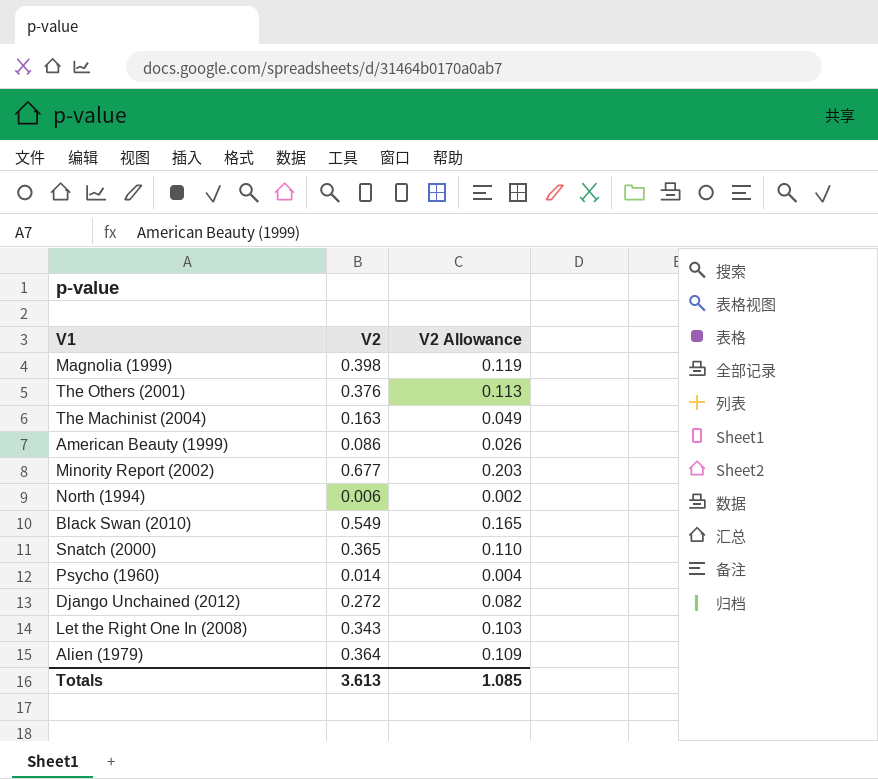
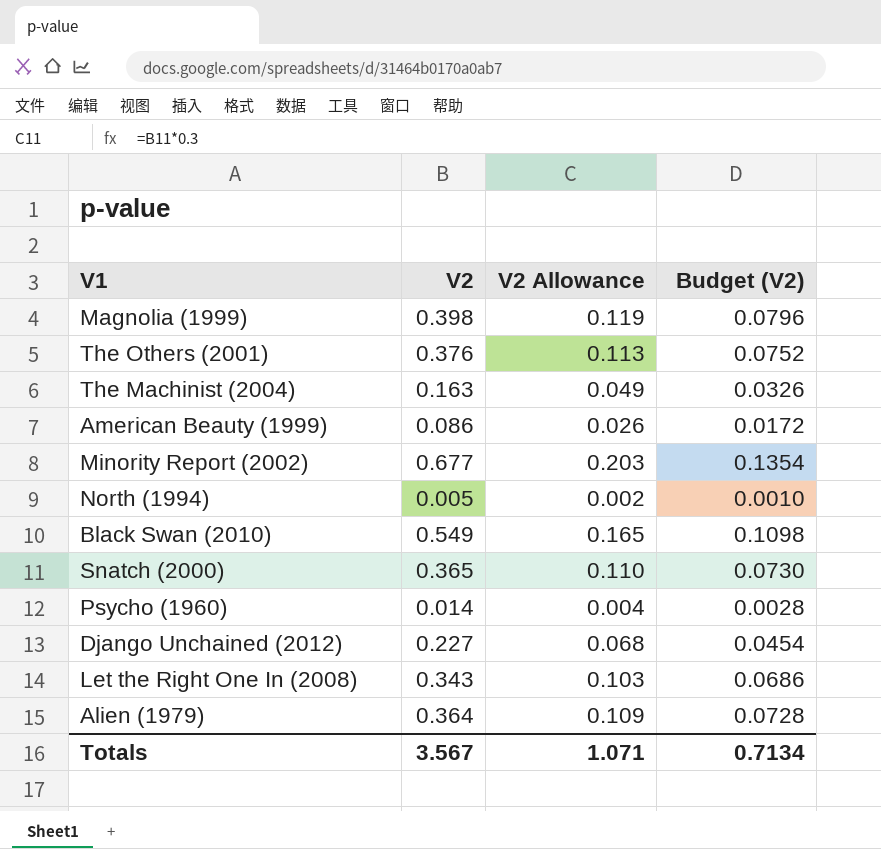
column Budget (V2) | formula: none -> [V2] * 0.2
North (1994) | V2: 0.006 -> 0.005
Django Unchained (2012) | V2: 0.272 -> 0.227
Django Unchained (2012) | V2 Allowance: 0.082 -> 0.068
Totals | V2: 3.613 -> 3.567
Totals | V2 Allowance: 1.085 -> 1.071

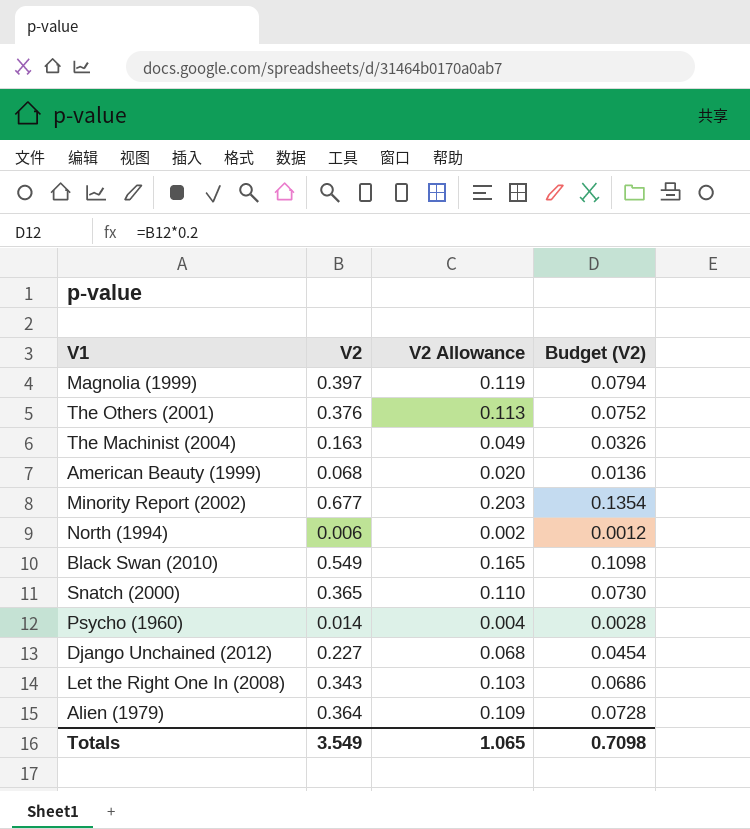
Magnolia (1999) | V2: 0.398 -> 0.397
Magnolia (1999) | Budget (V2): 0.0796 -> 0.0794
American Beauty (1999) | V2: 0.086 -> 0.068
American Beauty (1999) | V2 Allowance: 0.026 -> 0.020
American Beauty (1999) | Budget (V2): 0.0172 -> 0.0136
North (1994) | V2: 0.005 -> 0.006
North (1994) | Budget (V2): 0.0010 -> 0.0012
Totals | V2: 3.567 -> 3.549
Totals | V2 Allowance: 1.071 -> 1.065
Totals | Budget (V2): 0.7134 -> 0.7098

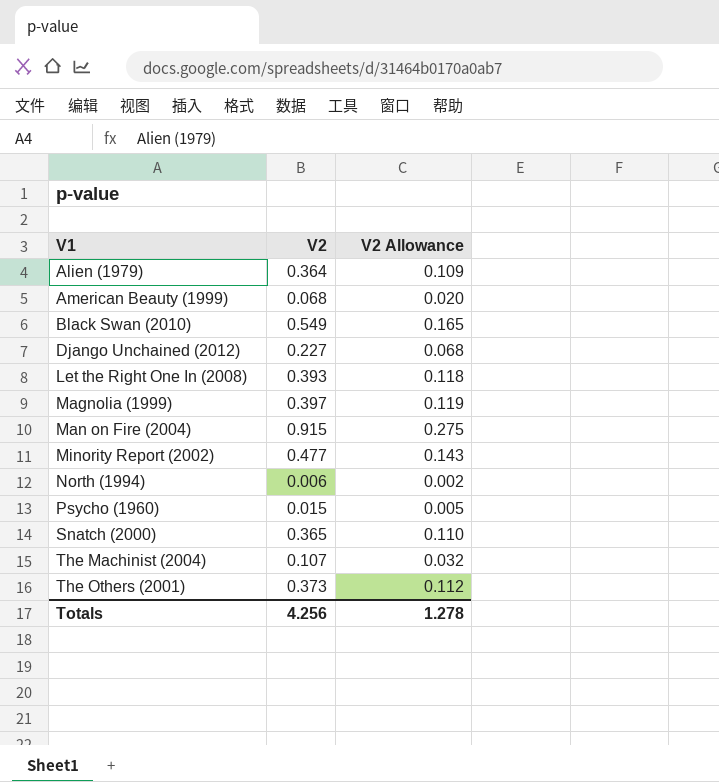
row order: none -> V1 ascending
column Budget (V2) | formula: [V2] * 0.2 -> none
Let the Right One In (2008) | V2: 0.343 -> 0.393
Let the Right One In (2008) | V2 Allowance: 0.103 -> 0.118
row Man on Fire (2004): none -> 0.915 | 0.275
Minority Report (2002) | V2: 0.677 -> 0.477
Minority Report (2002) | V2 Allowance: 0.203 -> 0.143
Psycho (1960) | V2: 0.014 -> 0.015
Psycho (1960) | V2 Allowance: 0.004 -> 0.005
The Machinist (2004) | V2: 0.163 -> 0.107
The Machinist (2004) | V2 Allowance: 0.049 -> 0.032
The Others (2001) | V2: 0.376 -> 0.373
The Others (2001) | V2 Allowance: 0.113 -> 0.112
Totals | V2: 3.549 -> 4.256
Totals | V2 Allowance: 1.065 -> 1.278

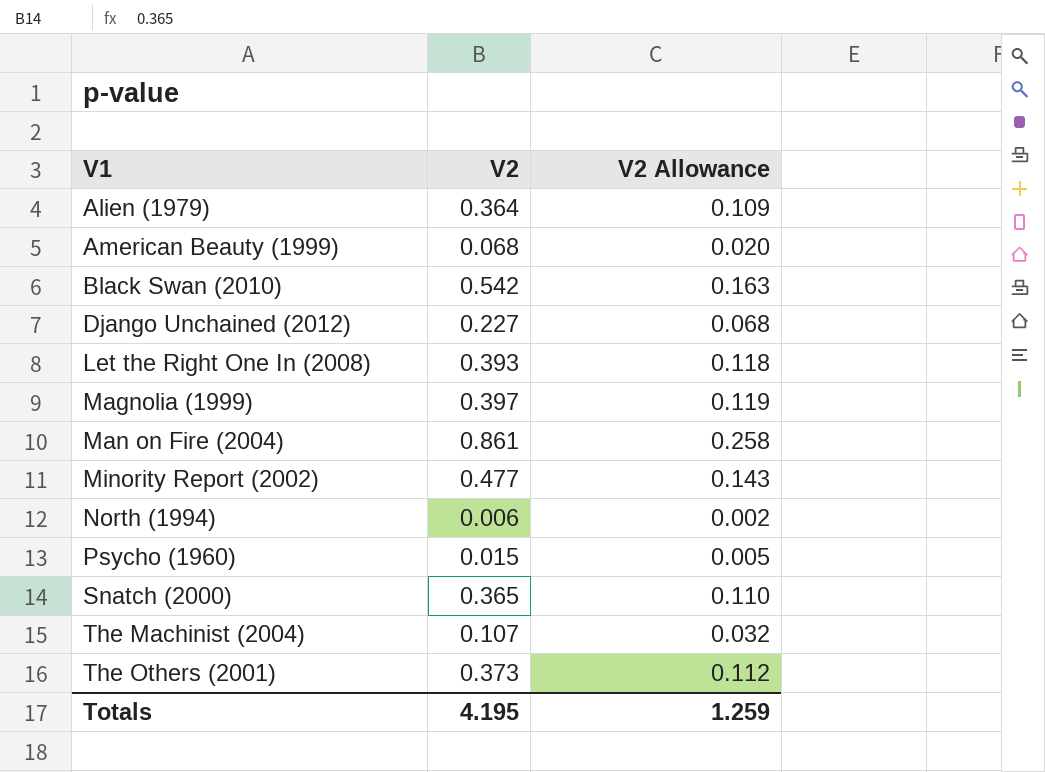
Black Swan (2010) | V2: 0.549 -> 0.542
Black Swan (2010) | V2 Allowance: 0.165 -> 0.163
Man on Fire (2004) | V2: 0.915 -> 0.861
Man on Fire (2004) | V2 Allowance: 0.275 -> 0.258
Totals | V2: 4.256 -> 4.195
Totals | V2 Allowance: 1.278 -> 1.259

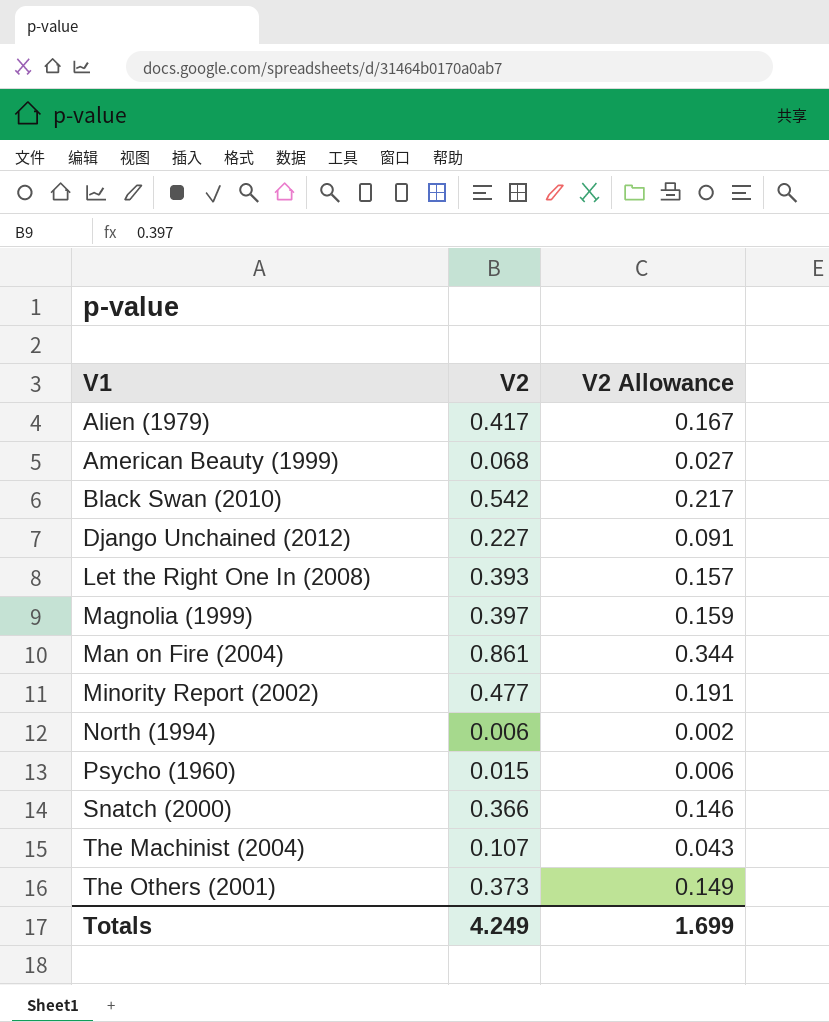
column V2 Allowance | formula: [V2] * 0.3 -> [V2] * 0.4
Alien (1979) | V2: 0.364 -> 0.417
Snatch (2000) | V2: 0.365 -> 0.366
Totals | V2: 4.195 -> 4.249
Totals | V2 Allowance: 1.259 -> 1.699

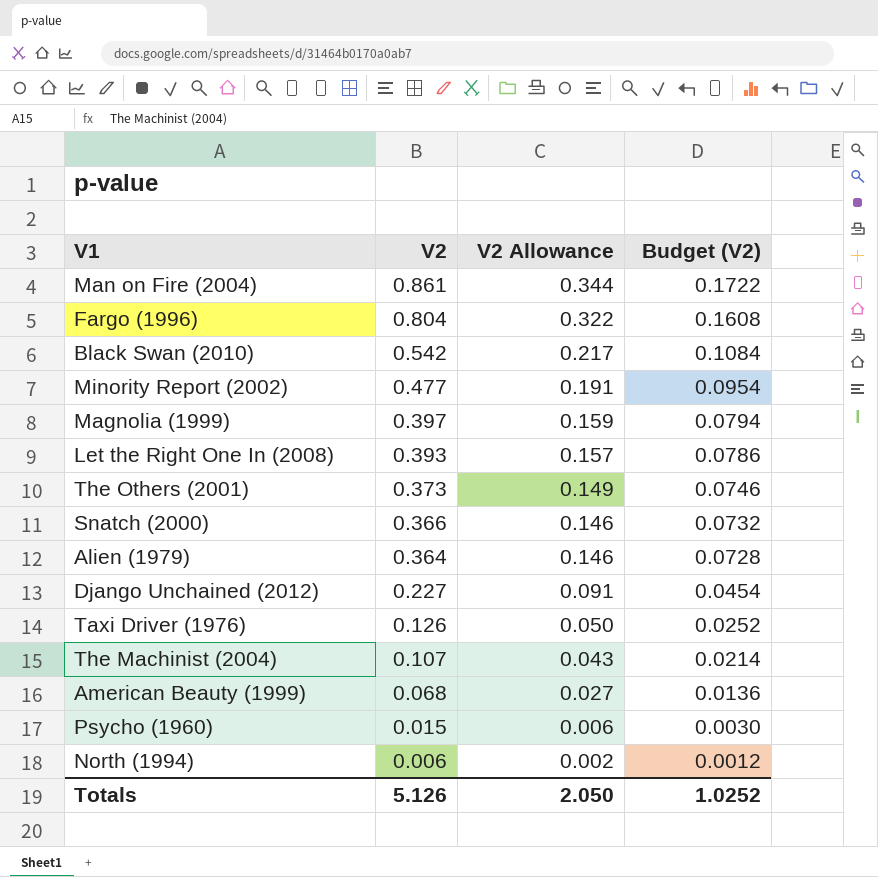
row order: V1 ascending -> V2 descending
column Budget (V2) | formula: none -> [V2] * 0.2
row Fargo (1996): none -> 0.804 | 0.322 | 0.1608
Alien (1979) | V2: 0.417 -> 0.364
Alien (1979) | V2 Allowance: 0.167 -> 0.146
row Taxi Driver (1976): none -> 0.126 | 0.050 | 0.0252
Totals | V2: 4.249 -> 5.126
Totals | V2 Allowance: 1.699 -> 2.050

